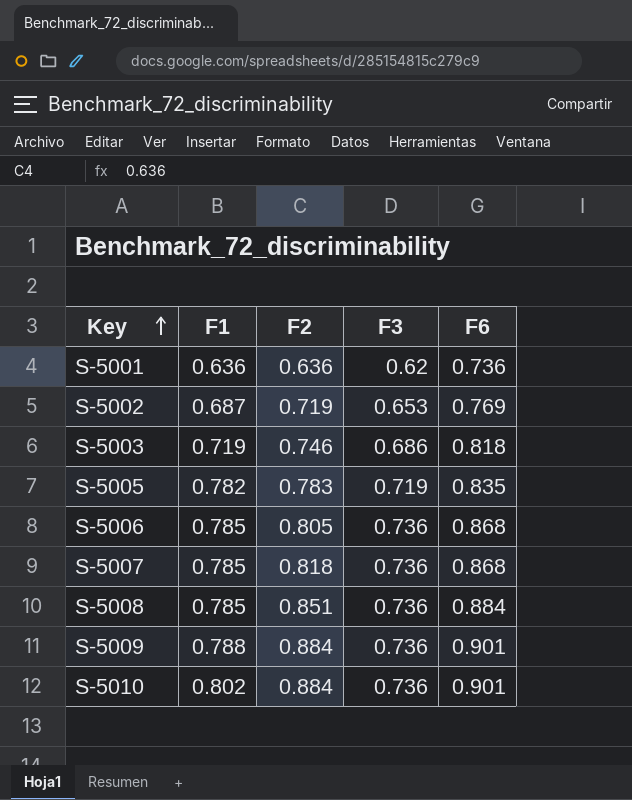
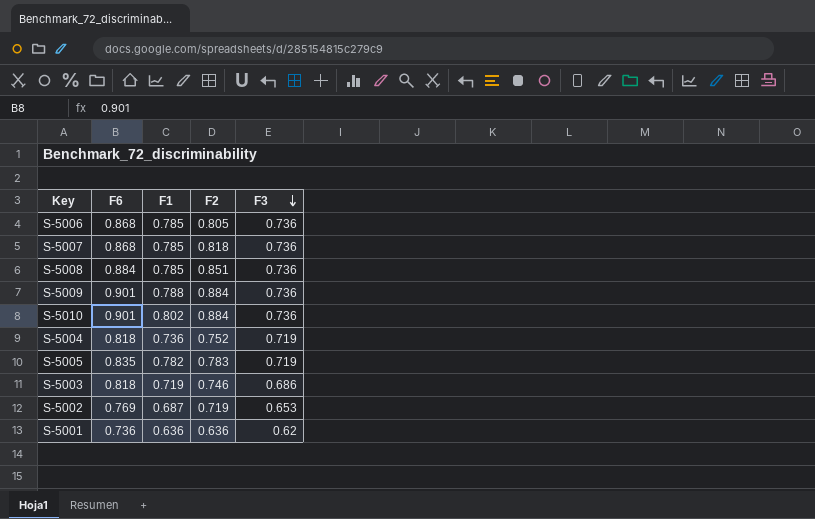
row order: Key ascending -> F3 descending
column F6 | position: 5 -> 2
row S-5004: none -> 0.818 | 0.736 | 0.752 | 0.719

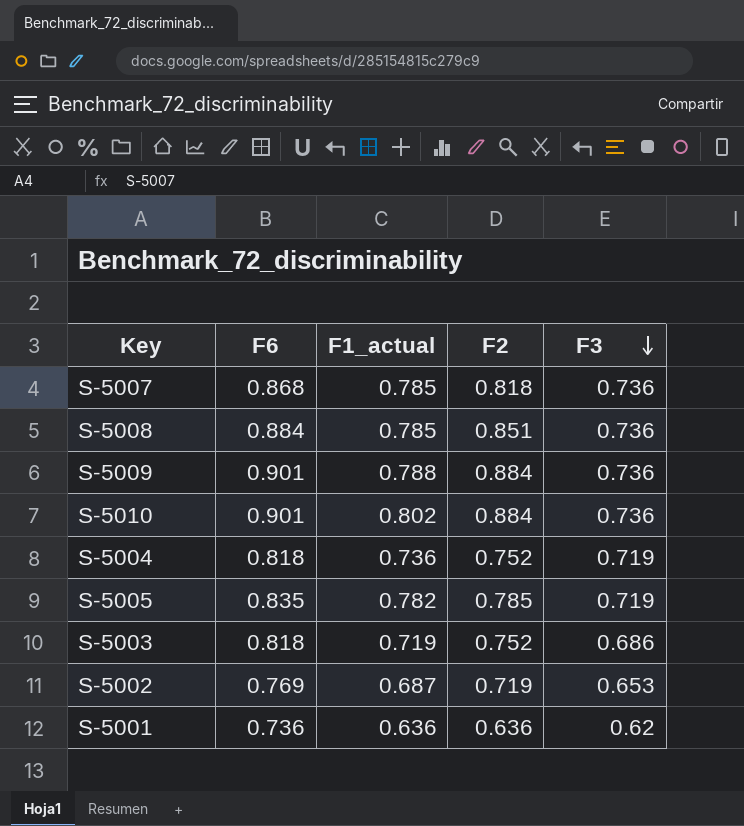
column name: F1 -> F1_actual
row S-5006: 0.868 | 0.785 | 0.805 | 0.736 -> none
S-5005 | F2: 0.783 -> 0.785
S-5003 | F2: 0.746 -> 0.752

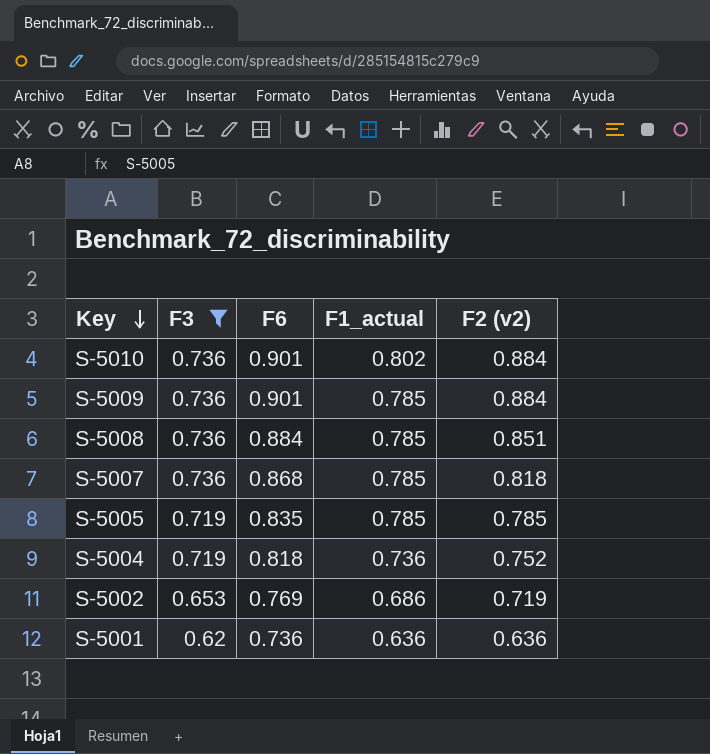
filter: none -> F3 != 0.686
row order: F3 descending -> Key descending
column F3 | position: 5 -> 2
column name: F2 -> F2 (v2)
S-5009 | F1_actual: 0.788 -> 0.785
S-5005 | F1_actual: 0.782 -> 0.785
S-5002 | F1_actual: 0.687 -> 0.686

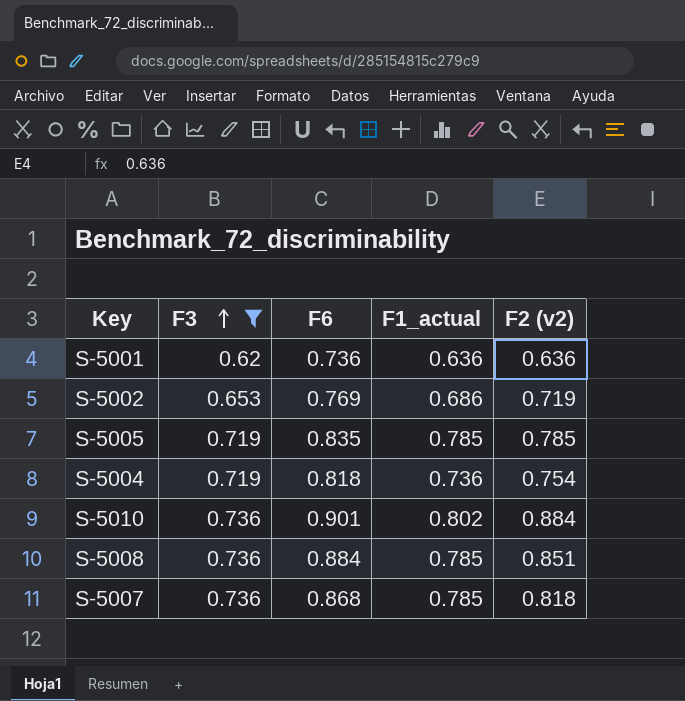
row order: Key descending -> F3 ascending
row S-5009: 0.736 | 0.901 | 0.785 | 0.884 -> none
S-5004 | F2 (v2): 0.752 -> 0.754

